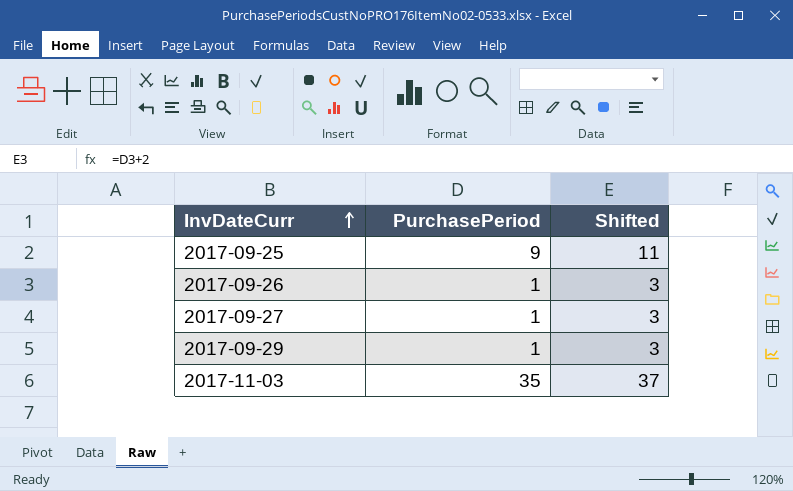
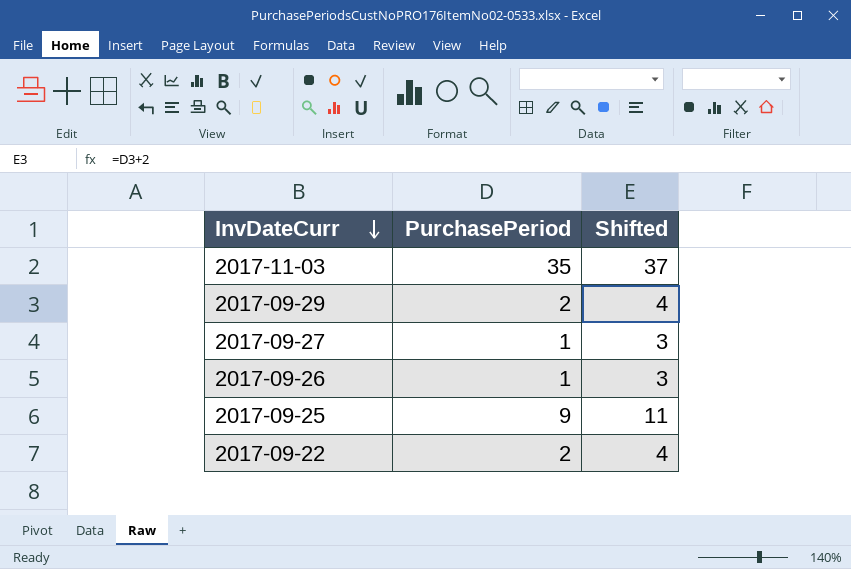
row order: InvDateCurr ascending -> InvDateCurr descending
2017-09-29 | PurchasePeriod: 1 -> 2
2017-09-29 | Shifted: 3 -> 4
row 2017-09-22: none -> 2 | 4

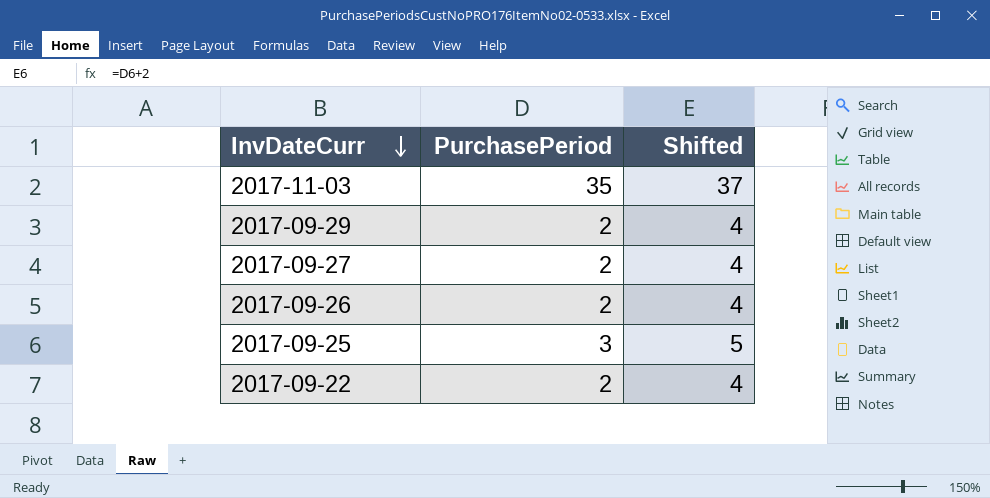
2017-09-27 | PurchasePeriod: 1 -> 2
2017-09-27 | Shifted: 3 -> 4
2017-09-26 | PurchasePeriod: 1 -> 2
2017-09-26 | Shifted: 3 -> 4
2017-09-25 | PurchasePeriod: 9 -> 3
2017-09-25 | Shifted: 11 -> 5

